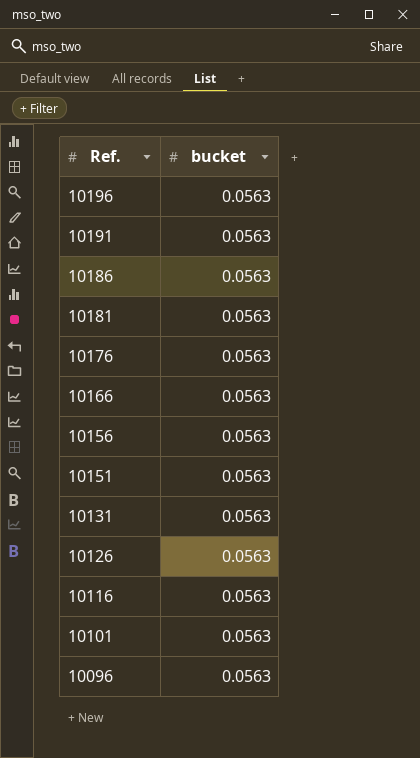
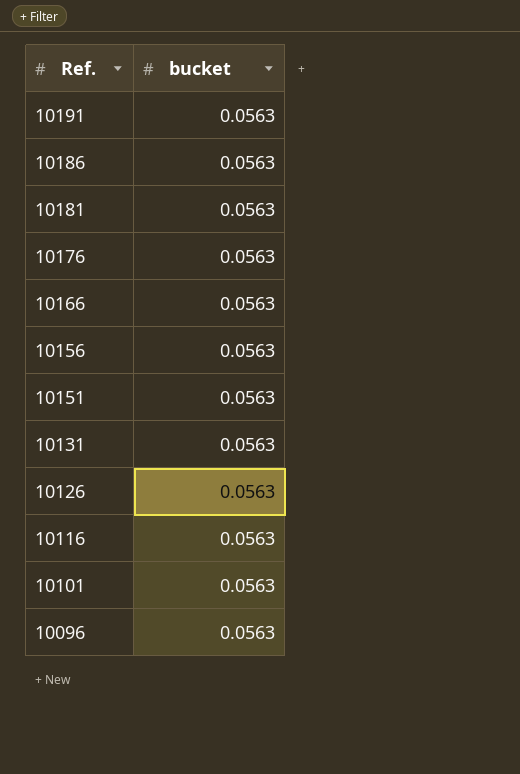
row 10196: 0.0563 -> none

